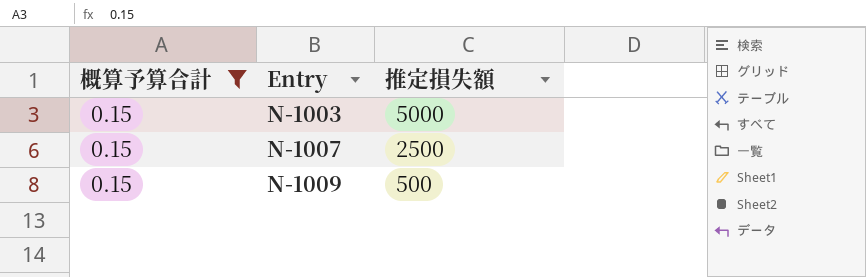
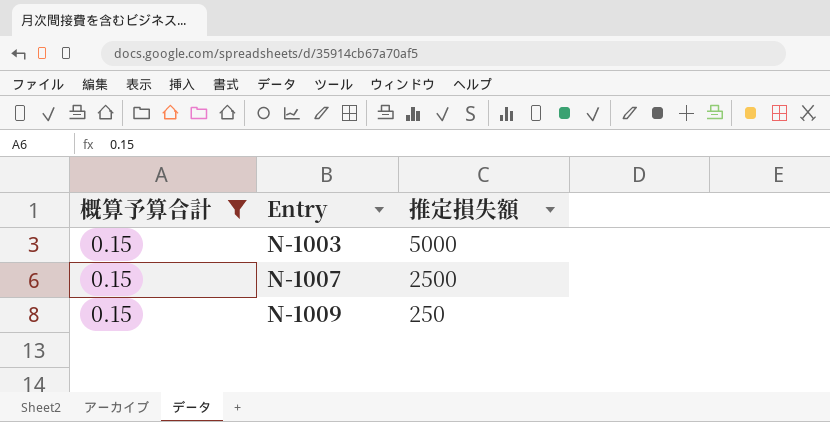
N-1009 | 推定損失額: 500 -> 250

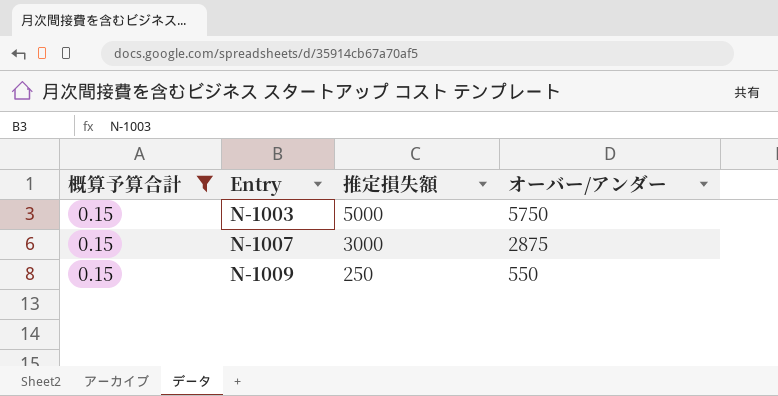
column オーバー/アンダー | position: none -> 4
N-1007 | 推定損失額: 2500 -> 3000

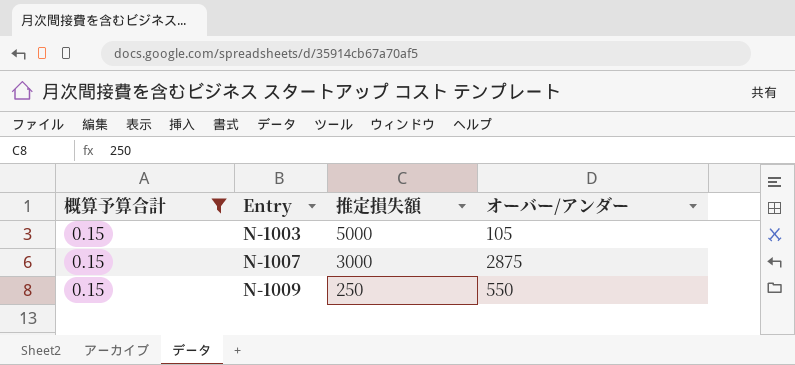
N-1003 | オーバー/アンダー: 5750 -> 105

